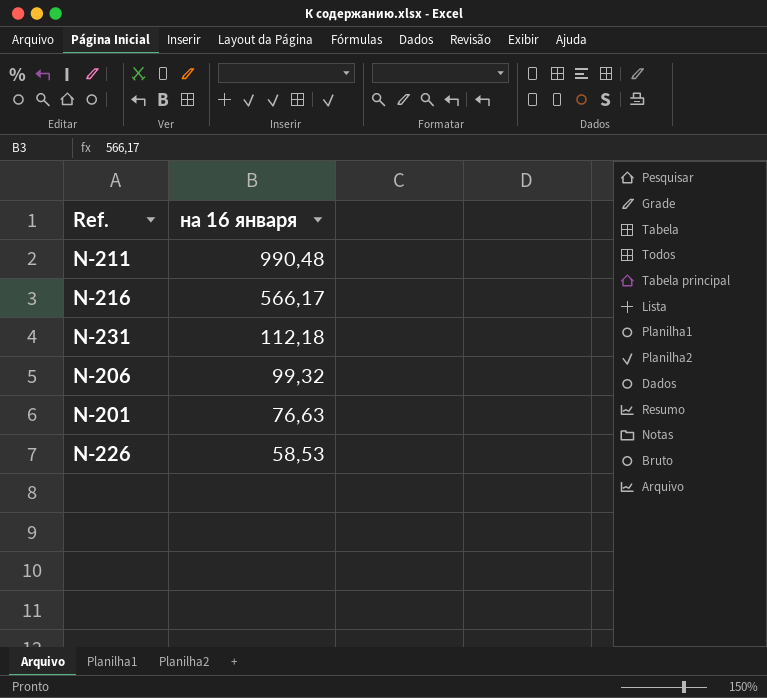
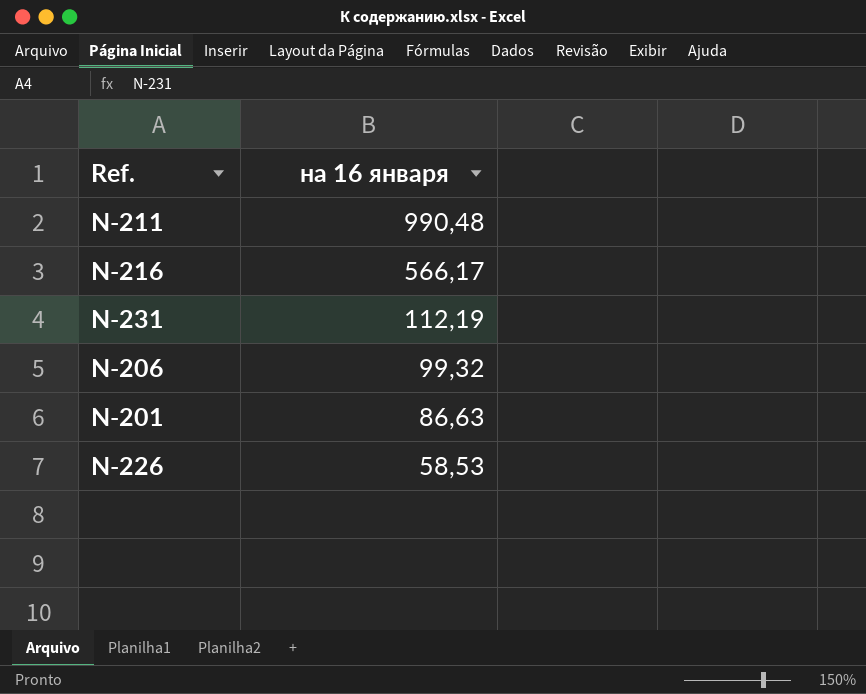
N-231 | на 16 января: 112,18 -> 112,19
N-201 | на 16 января: 76,63 -> 86,63

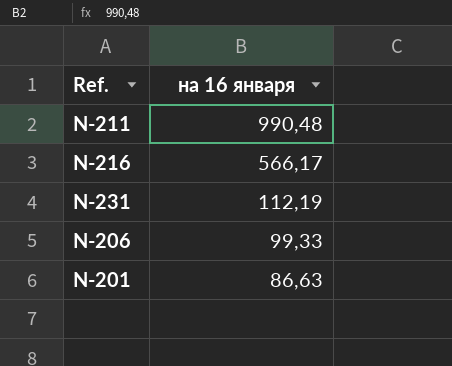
row N-226: 58,53 -> none
N-206 | на 16 января: 99,32 -> 99,33

